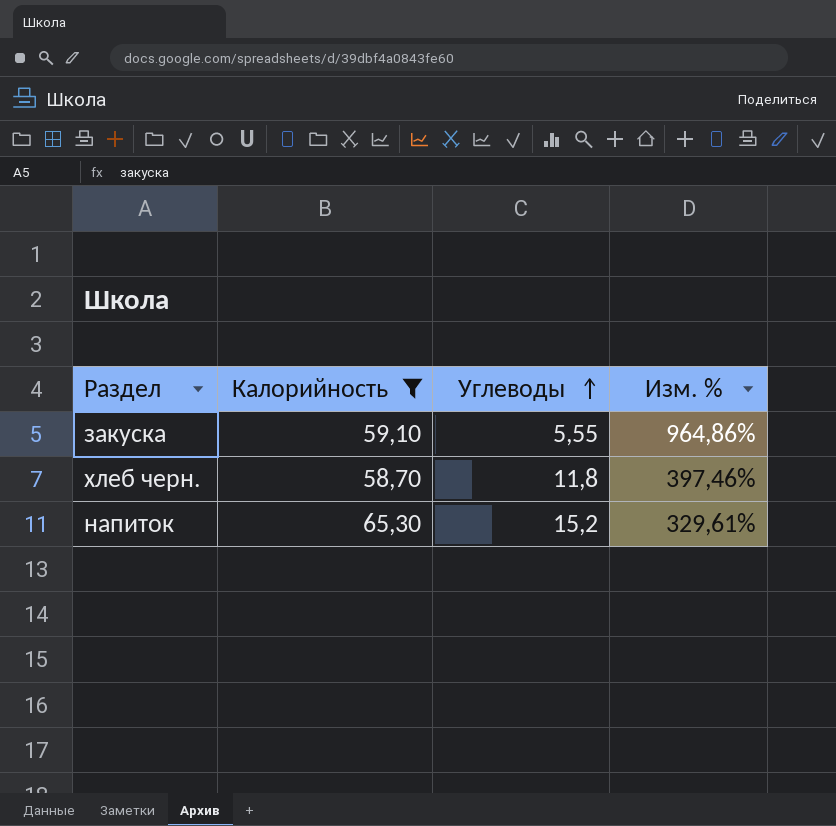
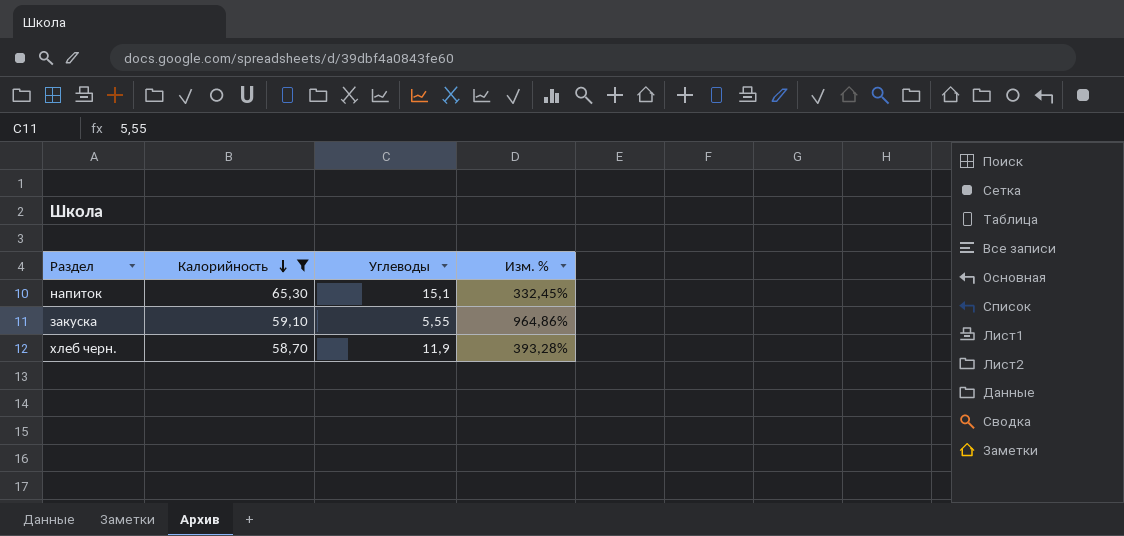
row order: Углеводы ascending -> Калорийность descending
напиток | Углеводы: 15,2 -> 15,1
напиток | Изм. %: 329,61% -> 332,45%
хлеб черн. | Углеводы: 11,8 -> 11,9
хлеб черн. | Изм. %: 397,46% -> 393,28%

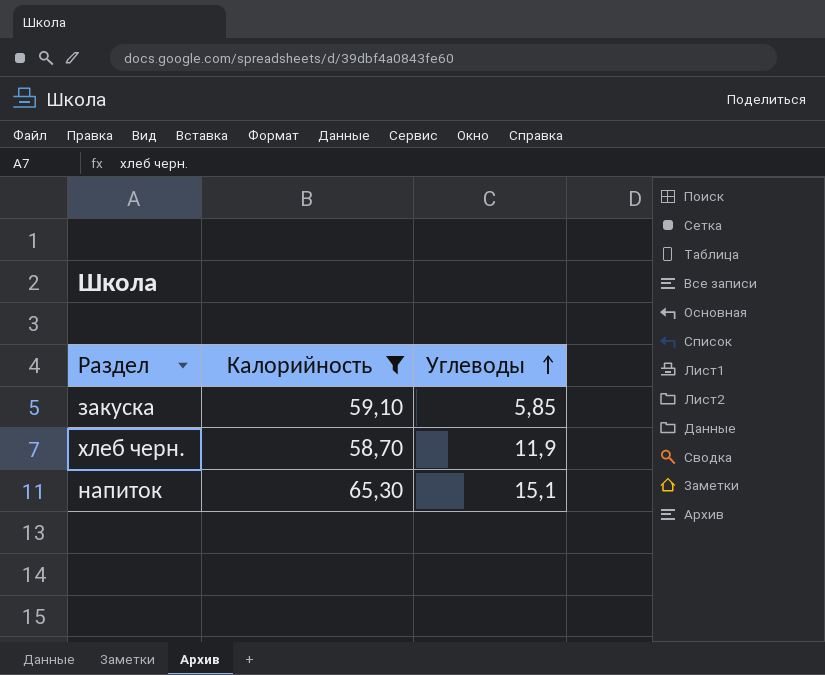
row order: Калорийность descending -> Углеводы ascending
column Изм. % | formula: ([Калорийность] - [Углеводы]) / [Углеводы] -> none
закуска | Углеводы: 5,55 -> 5,85

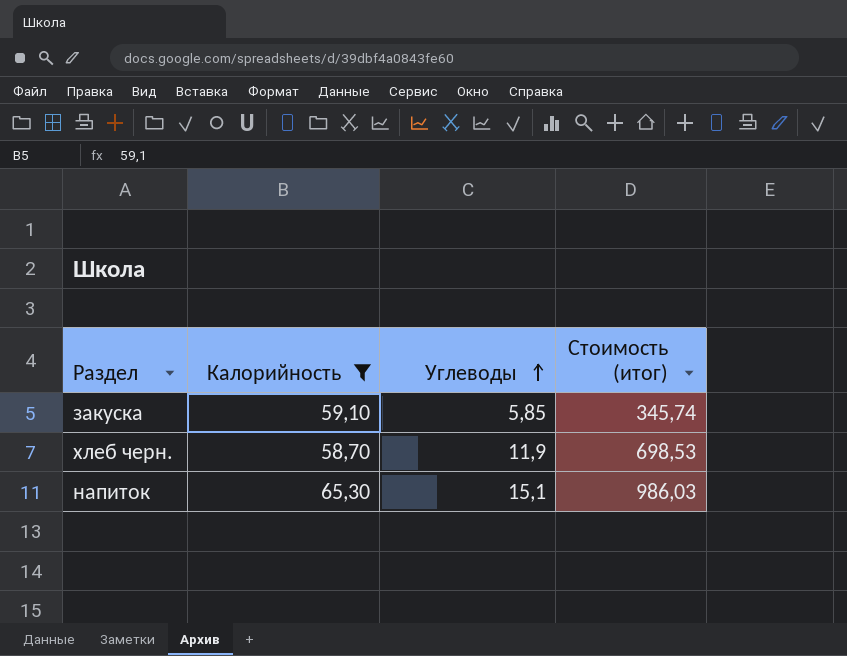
column Стоимость (итог) | formula: none -> [Калорийность] * [Углеводы]

